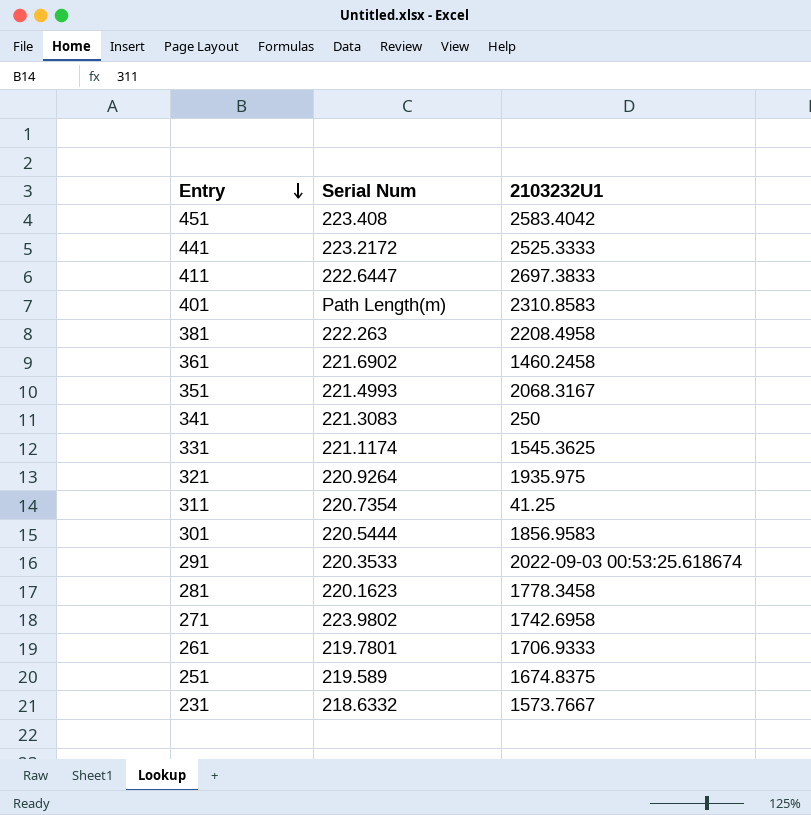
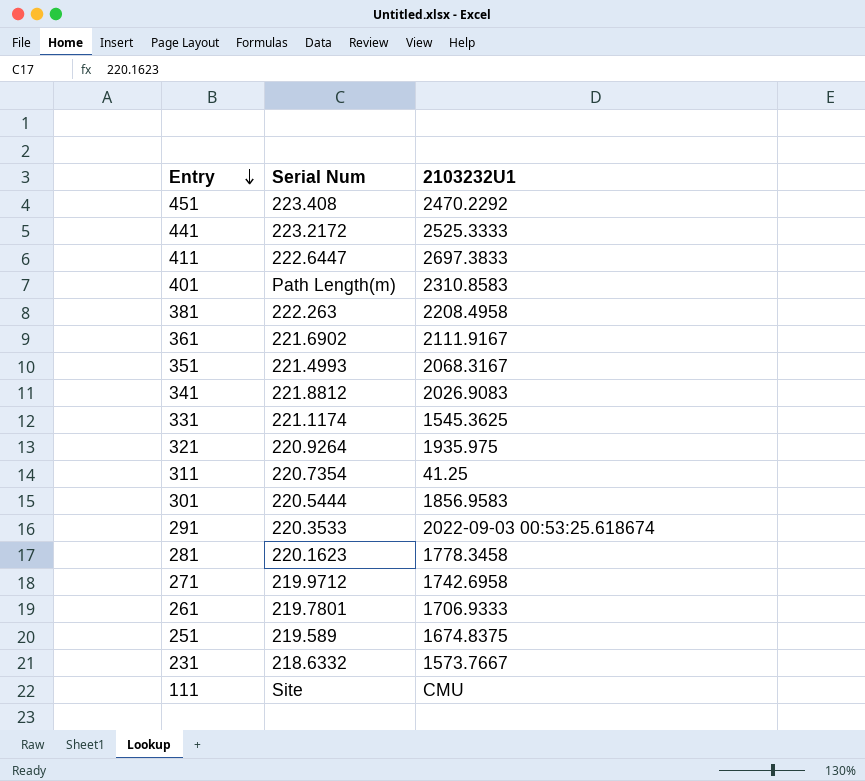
451 | 2103232U1: 2583.4042 -> 2470.2292
361 | 2103232U1: 1460.2458 -> 2111.9167
341 | Serial Num: 221.3083 -> 221.8812
341 | 2103232U1: 250 -> 2026.9083
271 | Serial Num: 223.9802 -> 219.9712
row 111: none -> Site | CMU

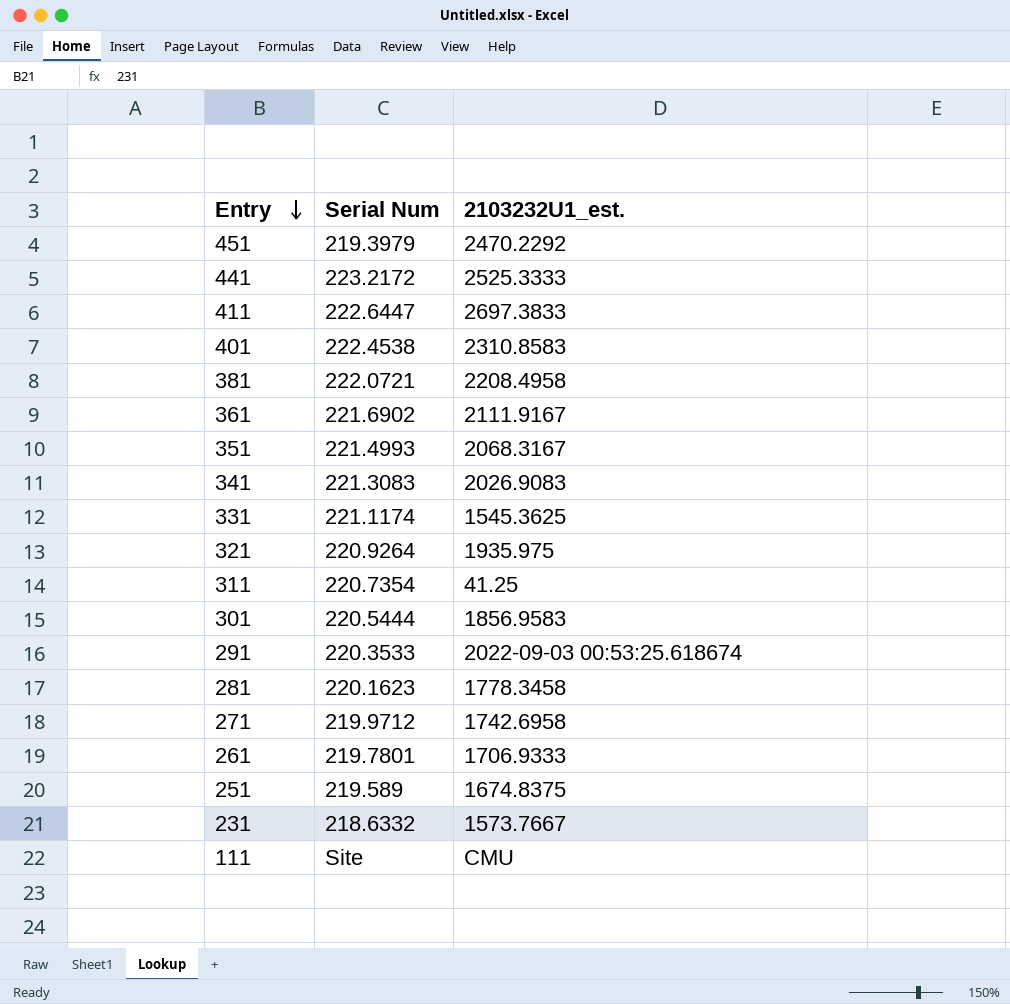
column name: 2103232U1 -> 2103232U1_est.
451 | Serial Num: 223.408 -> 219.3979
401 | Serial Num: Path Length(m) -> 222.4538
381 | Serial Num: 222.263 -> 222.0721
341 | Serial Num: 221.8812 -> 221.3083

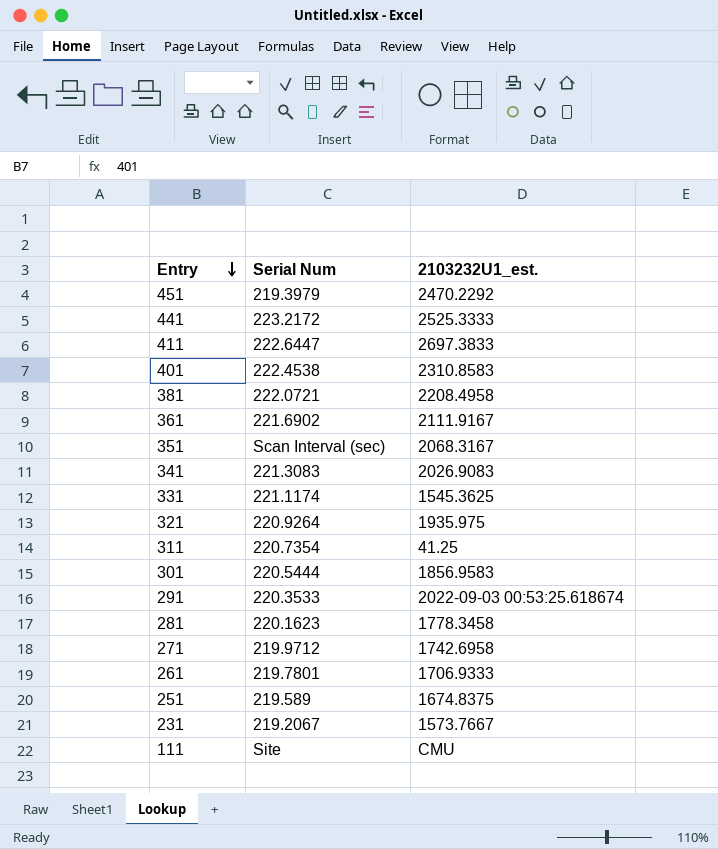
351 | Serial Num: 221.4993 -> Scan Interval (sec)
231 | Serial Num: 218.6332 -> 219.2067

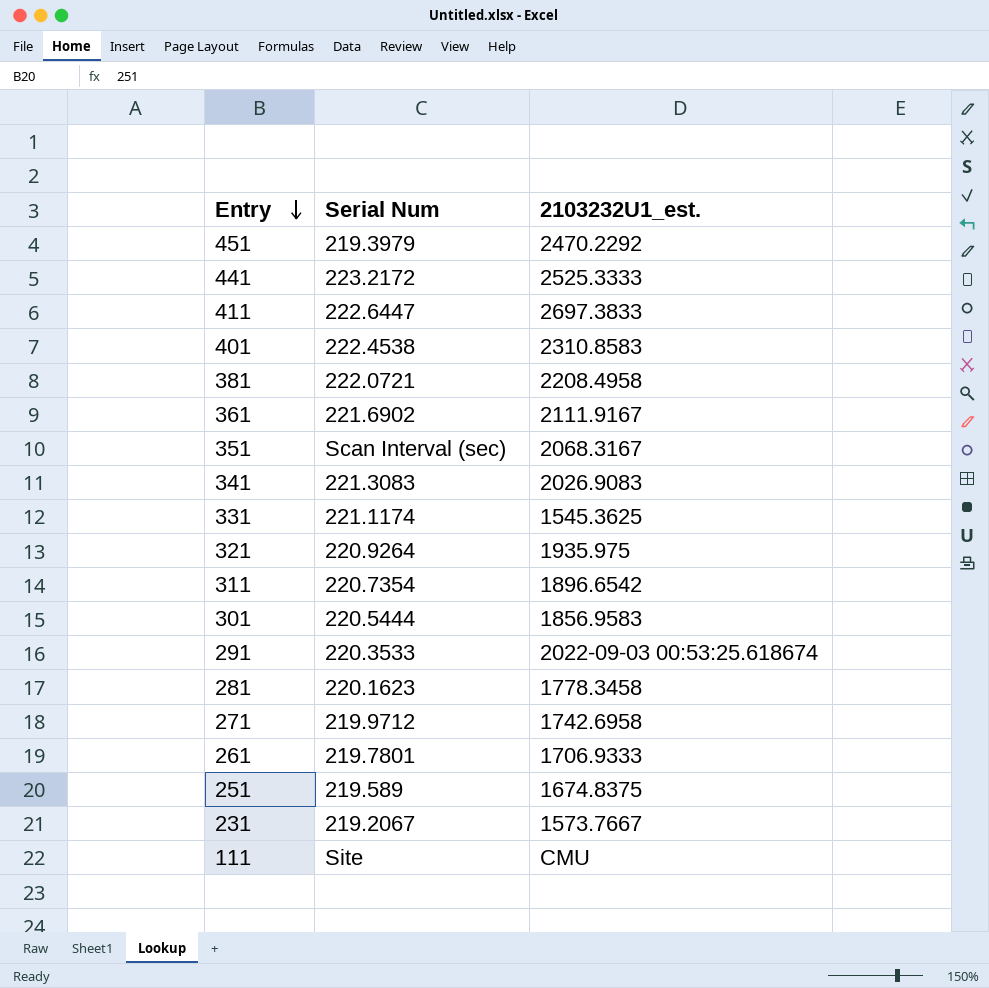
311 | 2103232U1_est.: 41.25 -> 1896.6542

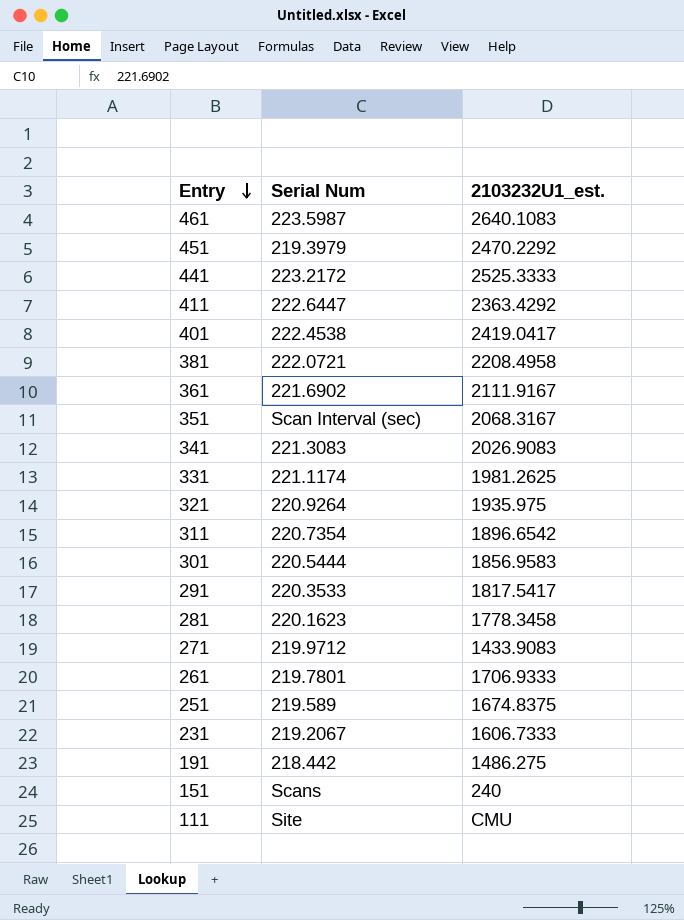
row 461: none -> 223.5987 | 2640.1083
411 | 2103232U1_est.: 2697.3833 -> 2363.4292
401 | 2103232U1_est.: 2310.8583 -> 2419.0417
331 | 2103232U1_est.: 1545.3625 -> 1981.2625
291 | 2103232U1_est.: 2022-09-03 00:53:25.618674 -> 1817.5417
271 | 2103232U1_est.: 1742.6958 -> 1433.9083
231 | 2103232U1_est.: 1573.7667 -> 1606.7333
row 191: none -> 218.442 | 1486.275
row 151: none -> Scans | 240

